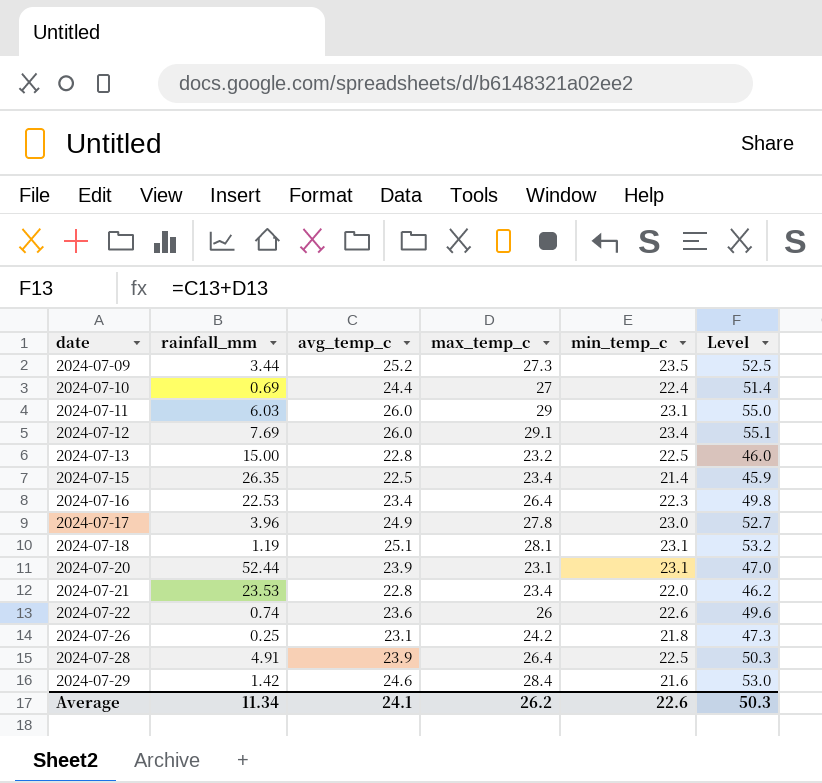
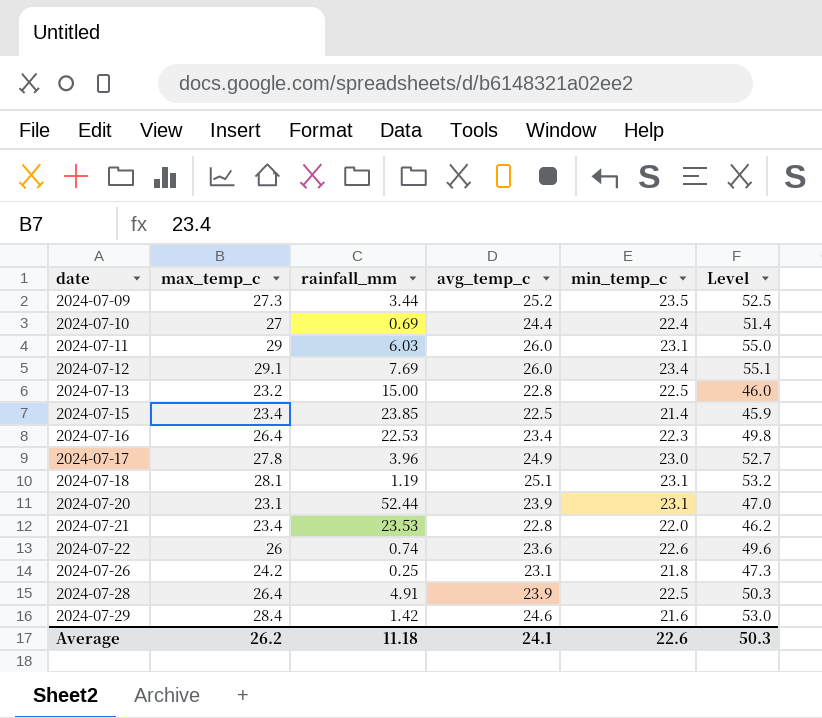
column max_temp_c | position: 4 -> 2
2024-07-15 | rainfall_mm: 26.35 -> 23.85
Average | rainfall_mm: 11.34 -> 11.18

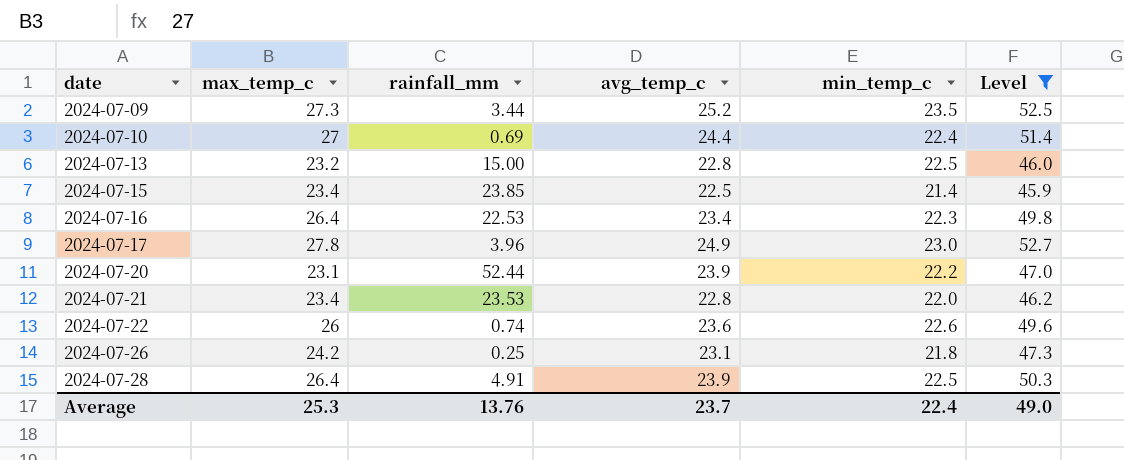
filter: none -> Level <= 52.7
2024-07-20 | min_temp_c: 23.1 -> 22.2
Average | max_temp_c: 26.2 -> 25.3
Average | rainfall_mm: 11.18 -> 13.76
Average | avg_temp_c: 24.1 -> 23.7
Average | min_temp_c: 22.6 -> 22.4
Average | Level: 50.3 -> 49.0

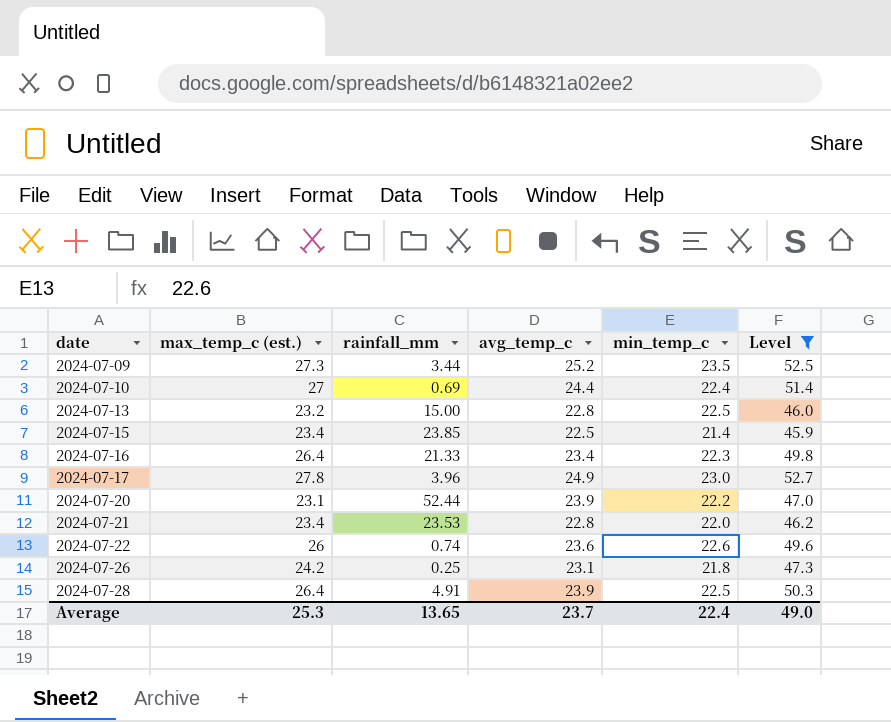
column name: max_temp_c -> max_temp_c (est.)
2024-07-16 | rainfall_mm: 22.53 -> 21.33
Average | rainfall_mm: 13.76 -> 13.65

